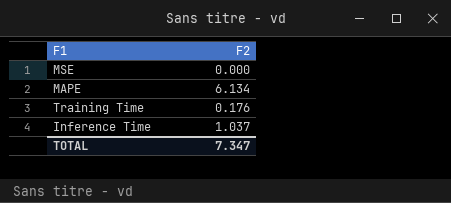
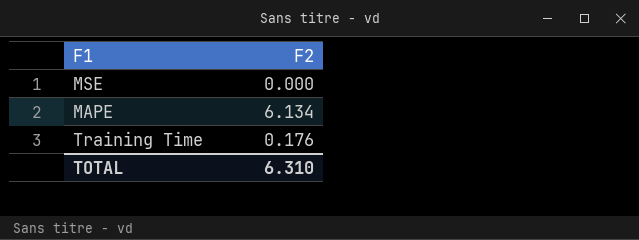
row Inference Time: 1.037 -> none
TOTAL | F2: 7.347 -> 6.310

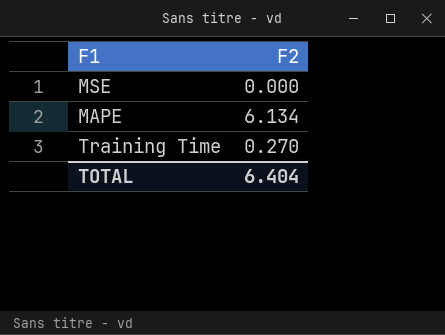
Training Time | F2: 0.176 -> 0.270
TOTAL | F2: 6.310 -> 6.404

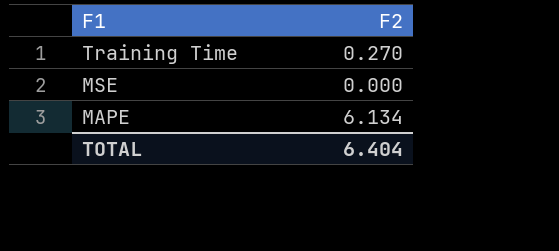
row order: none -> F1 descending

